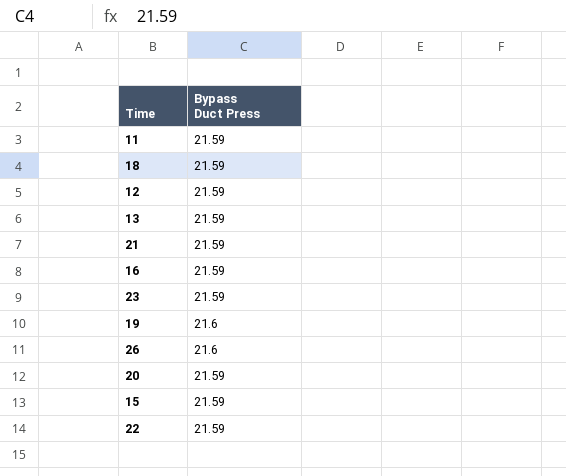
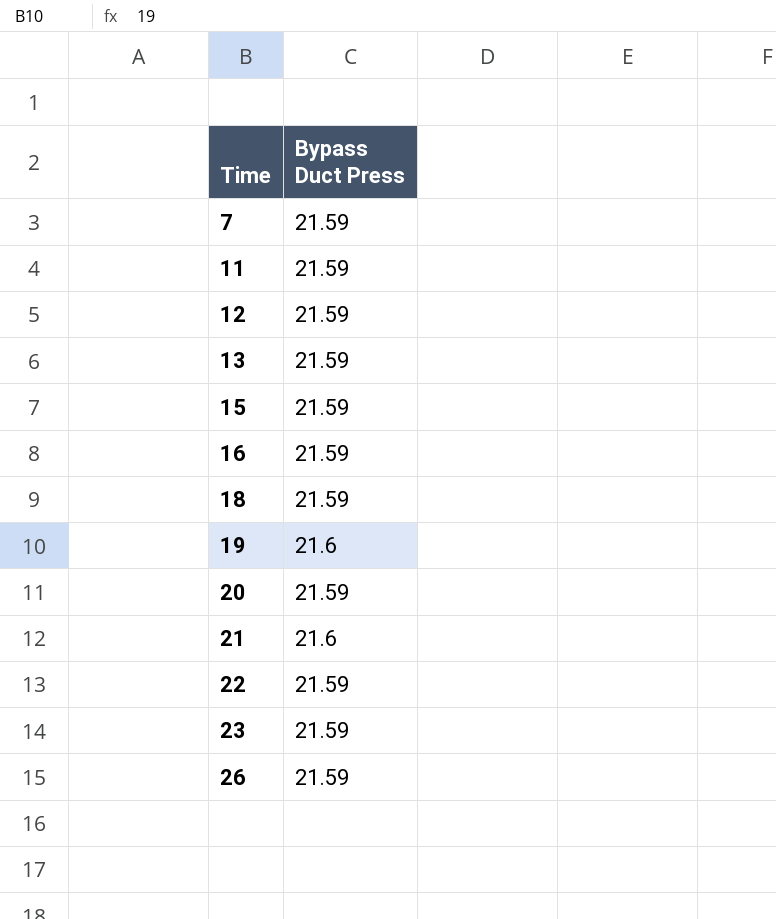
row order: none -> Time ascending
row 7: none -> 21.59
21 | Bypass Duct Press: 21.59 -> 21.6
26 | Bypass Duct Press: 21.6 -> 21.59

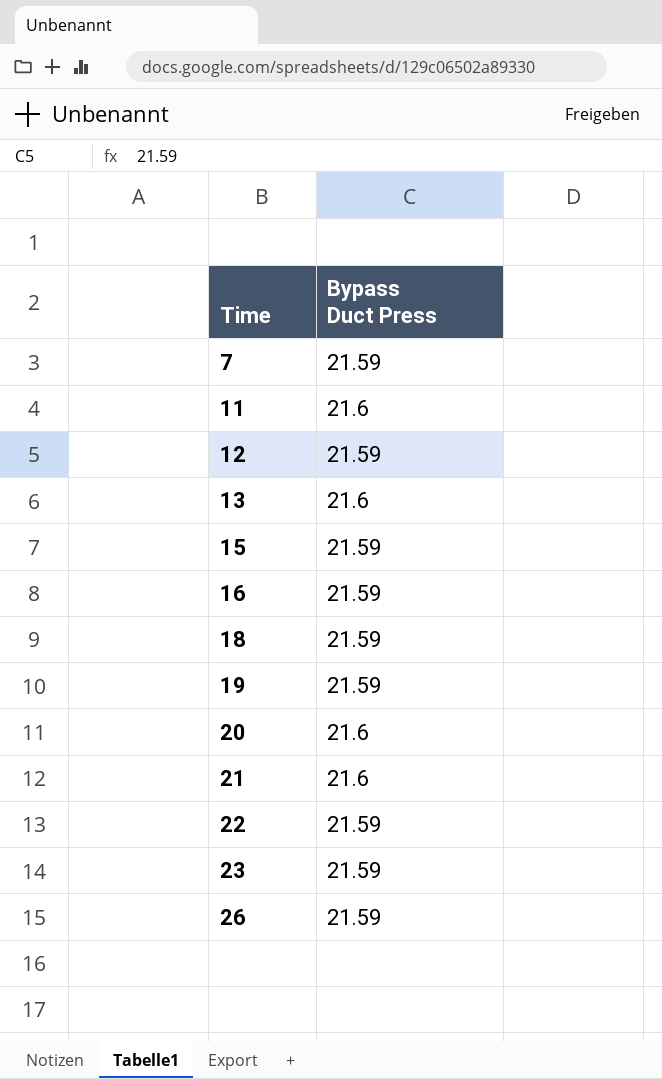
11 | Bypass Duct Press: 21.59 -> 21.6
13 | Bypass Duct Press: 21.59 -> 21.6
19 | Bypass Duct Press: 21.6 -> 21.59
20 | Bypass Duct Press: 21.59 -> 21.6

